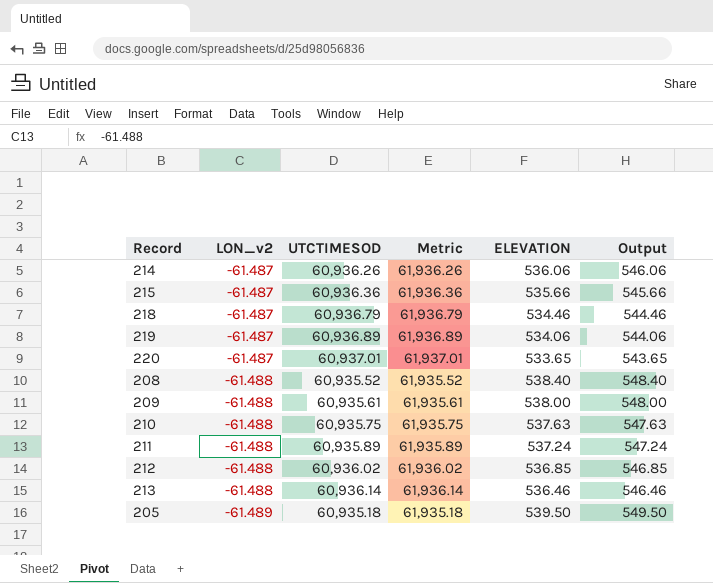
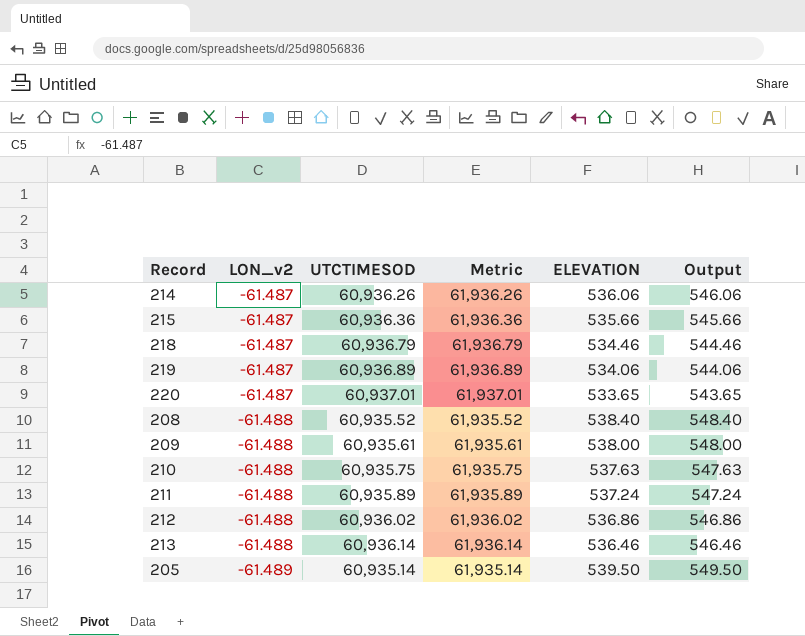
212 | ELEVATION: 536.85 -> 536.86
212 | Output: 546.85 -> 546.86
205 | UTCTIMESOD: 60,935.18 -> 60,935.14
205 | Metric: 61,935.18 -> 61,935.14

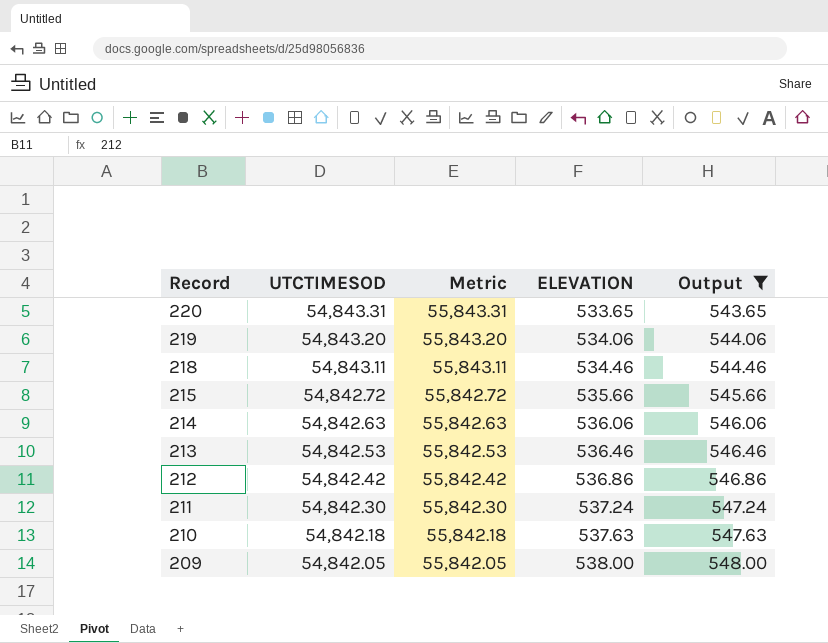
filter: none -> Output <= 548.00
row order: LON_v2 descending -> Record descending
column LON_v2 | position: 2 -> none
220 | UTCTIMESOD: 60,937.01 -> 54,843.31
220 | Metric: 61,937.01 -> 55,843.31
219 | UTCTIMESOD: 60,936.89 -> 54,843.20
219 | Metric: 61,936.89 -> 55,843.20
218 | UTCTIMESOD: 60,936.79 -> 54,843.11
218 | Metric: 61,936.79 -> 55,843.11
215 | UTCTIMESOD: 60,936.36 -> 54,842.72
215 | Metric: 61,936.36 -> 55,842.72
214 | UTCTIMESOD: 60,936.26 -> 54,842.63
214 | Metric: 61,936.26 -> 55,842.63
213 | UTCTIMESOD: 60,936.14 -> 54,842.53
213 | Metric: 61,936.14 -> 55,842.53
212 | UTCTIMESOD: 60,936.02 -> 54,842.42
212 | Metric: 61,936.02 -> 55,842.42
211 | UTCTIMESOD: 60,935.89 -> 54,842.30
211 | Metric: 61,935.89 -> 55,842.30
210 | UTCTIMESOD: 60,935.75 -> 54,842.18
210 | Metric: 61,935.75 -> 55,842.18
209 | UTCTIMESOD: 60,935.61 -> 54,842.05
209 | Metric: 61,935.61 -> 55,842.05

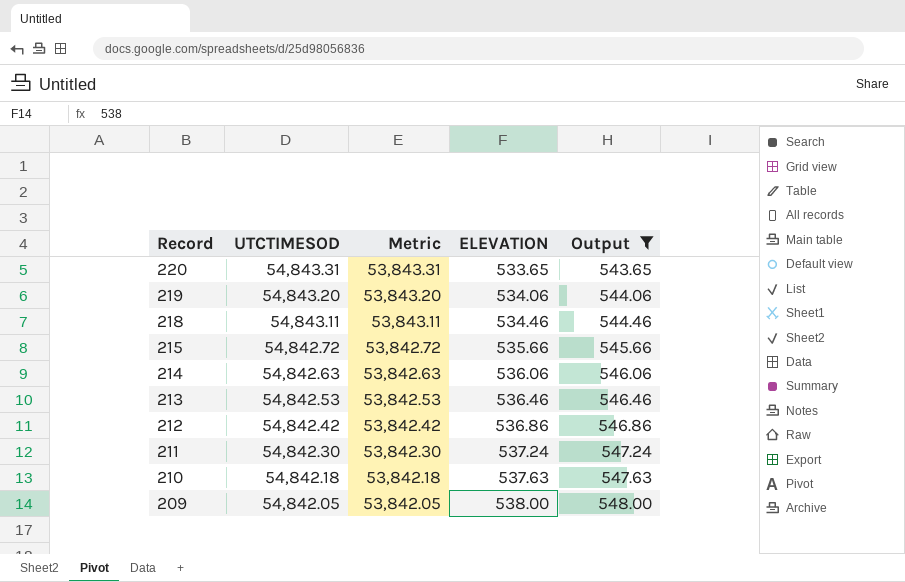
column Metric | formula: [UTCTIMESOD] + 1000 -> [UTCTIMESOD] - 1000

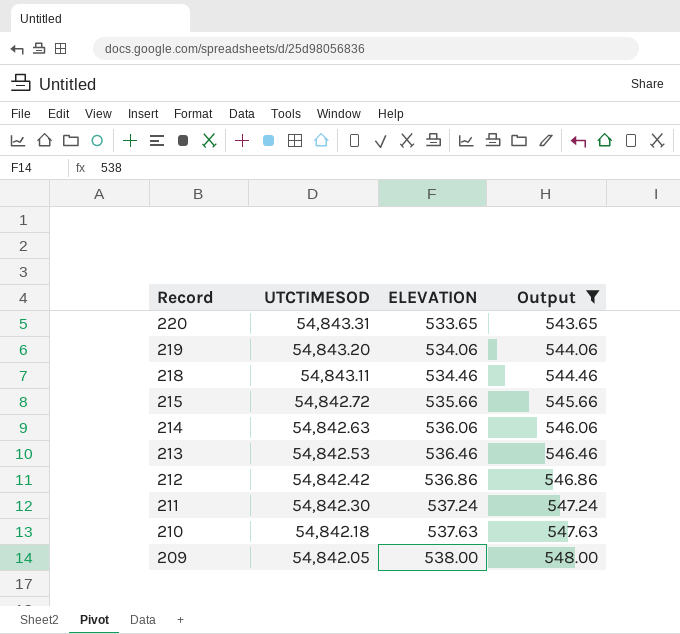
column Metric | formula: [UTCTIMESOD] - 1000 -> none

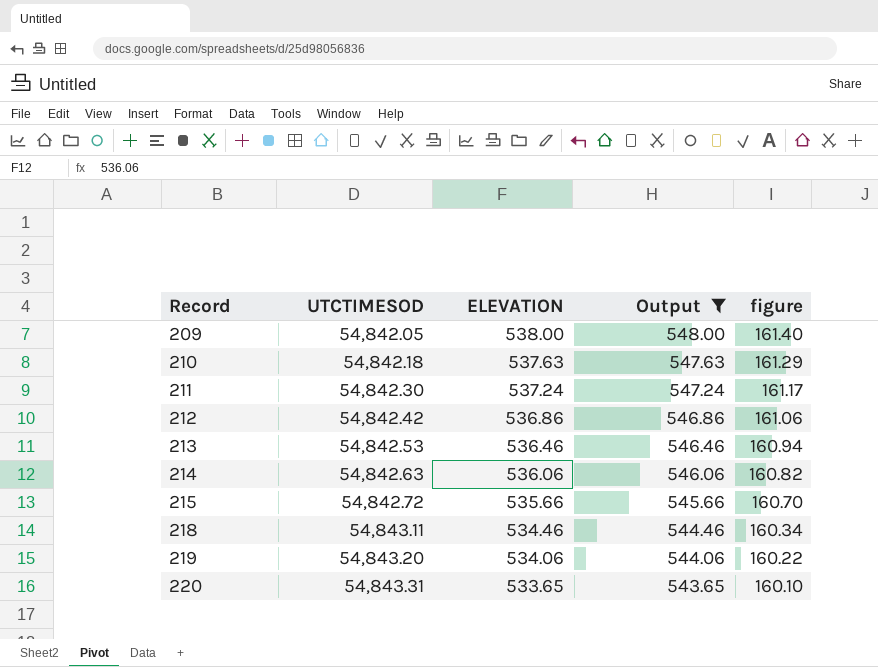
row order: Record descending -> Record ascending
column figure | formula: none -> [ELEVATION] * 0.3

